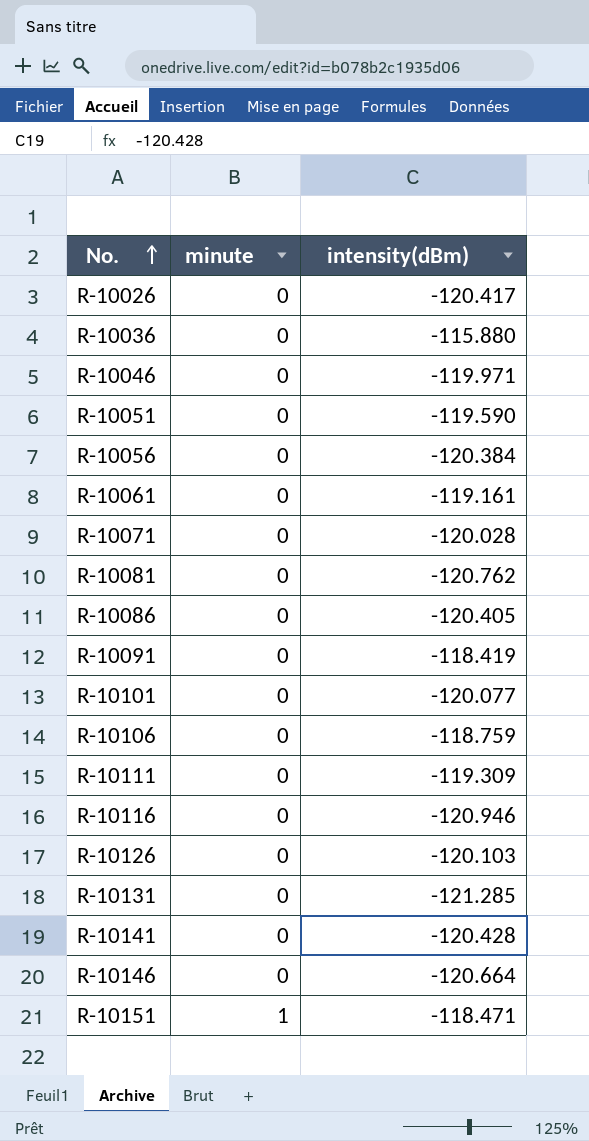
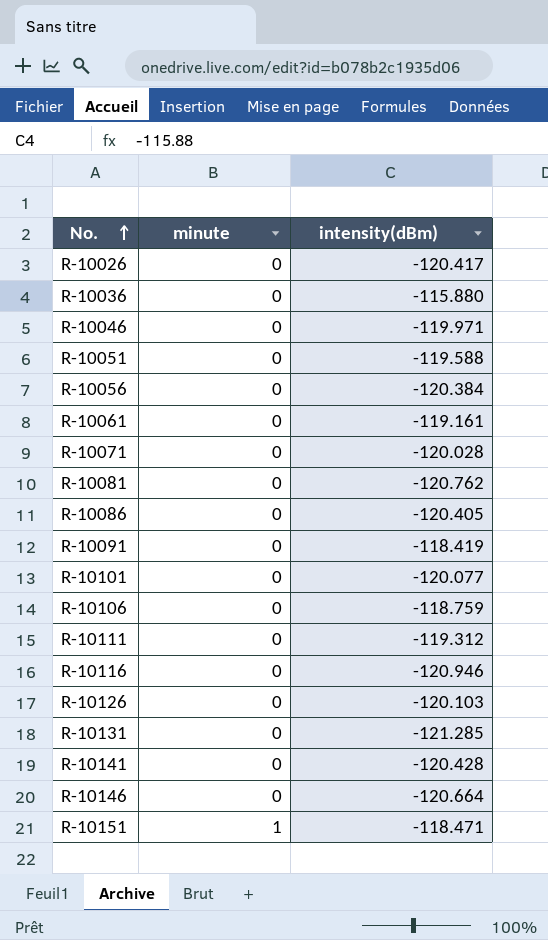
R-10051 | intensity(dBm): -119.590 -> -119.588
R-10111 | intensity(dBm): -119.309 -> -119.312

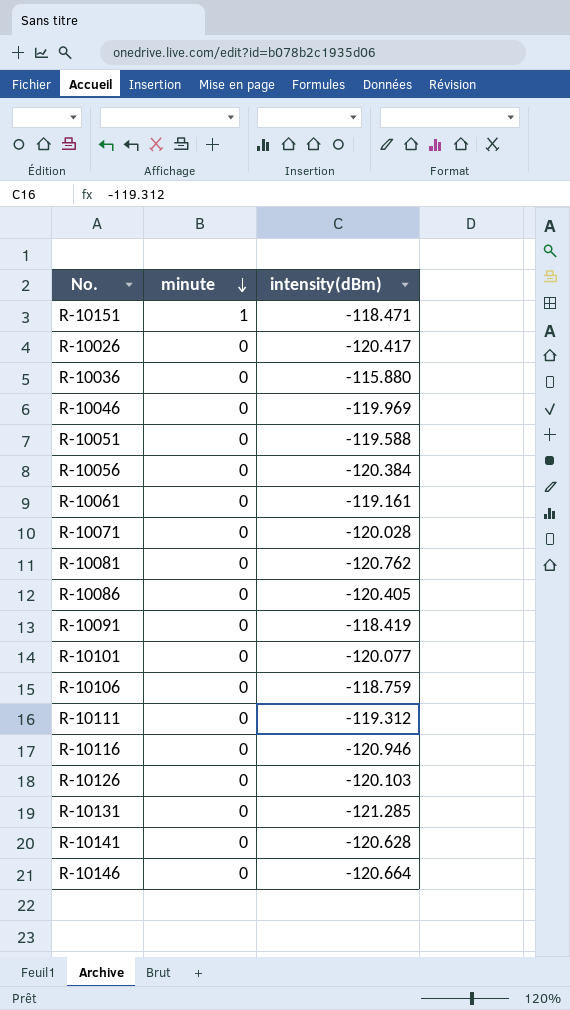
row order: No. ascending -> minute descending
R-10046 | intensity(dBm): -119.971 -> -119.969
R-10141 | intensity(dBm): -120.428 -> -120.628

